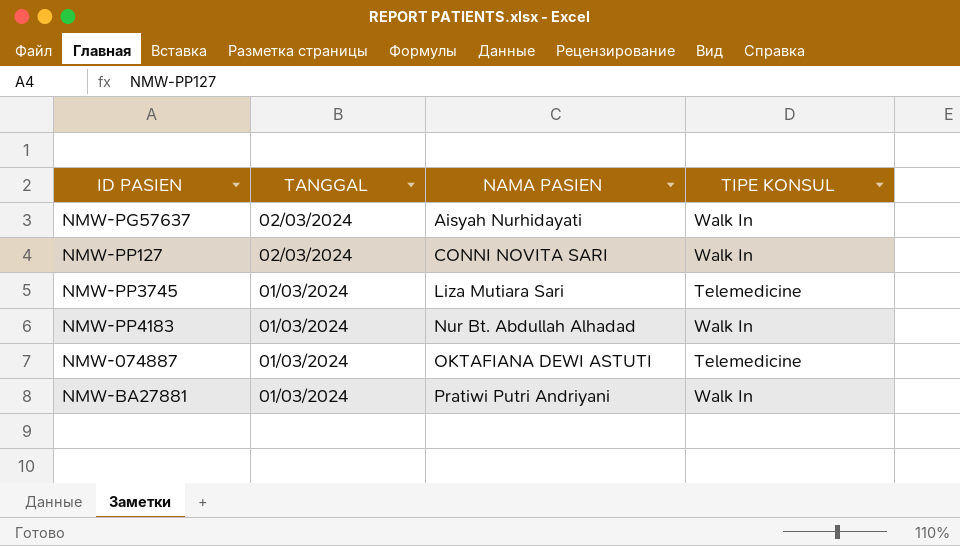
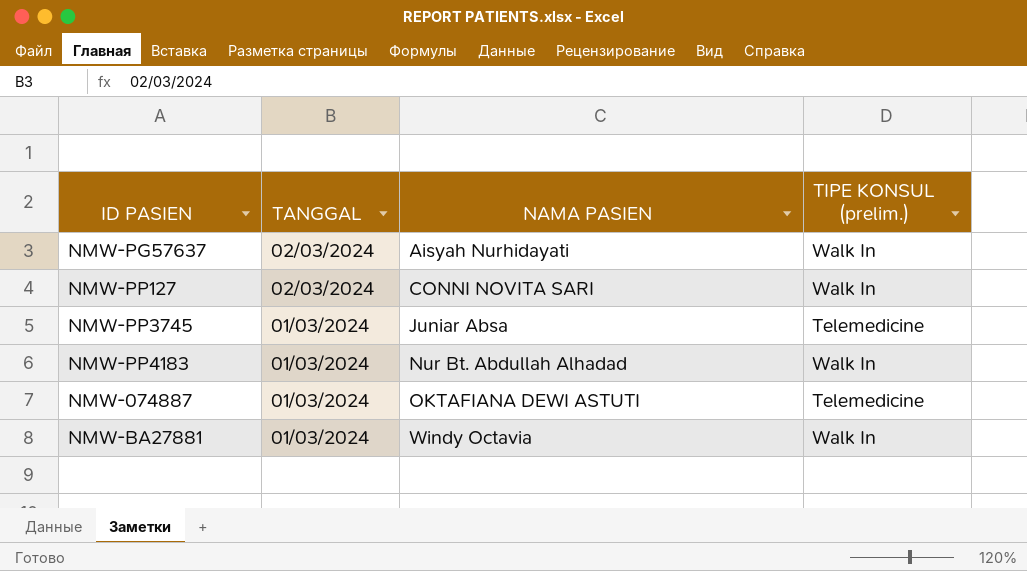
column name: TIPE KONSUL -> TIPE KONSUL (prelim.)
NMW-PP3745 | NAMA PASIEN: Liza Mutiara Sari -> Juniar Absa
NMW-BA27881 | NAMA PASIEN: Pratiwi Putri Andriyani -> Windy Octavia

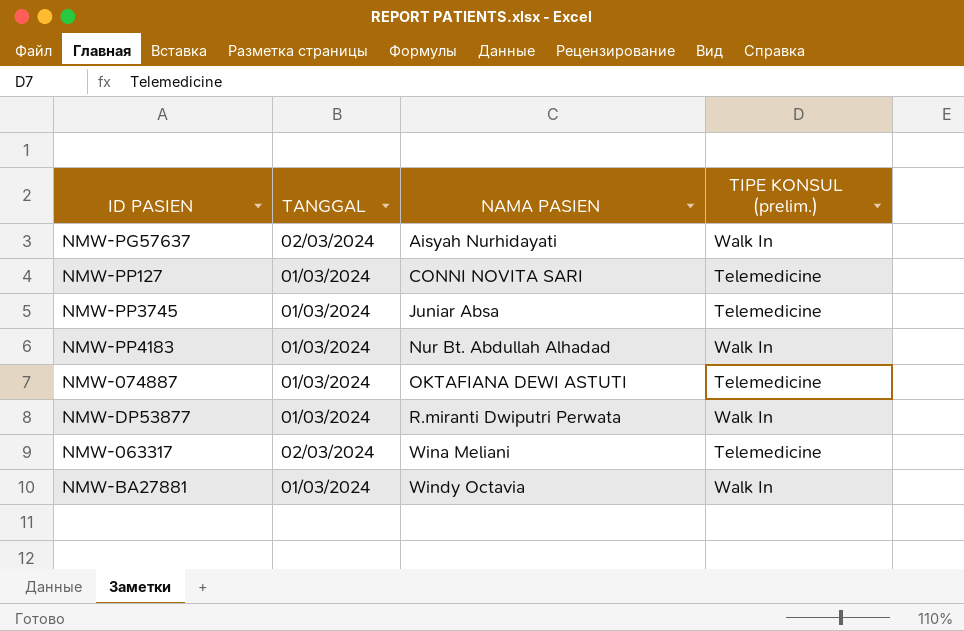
NMW-PP127 | TANGGAL: 02/03/2024 -> 01/03/2024
NMW-PP127 | TIPE KONSUL (prelim.): Walk In -> Telemedicine
row NMW-DP53877: none -> 01/03/2024 | R.miranti Dwiputri Perwata | Walk In
row NMW-063317: none -> 02/03/2024 | Wina Meliani | Telemedicine

